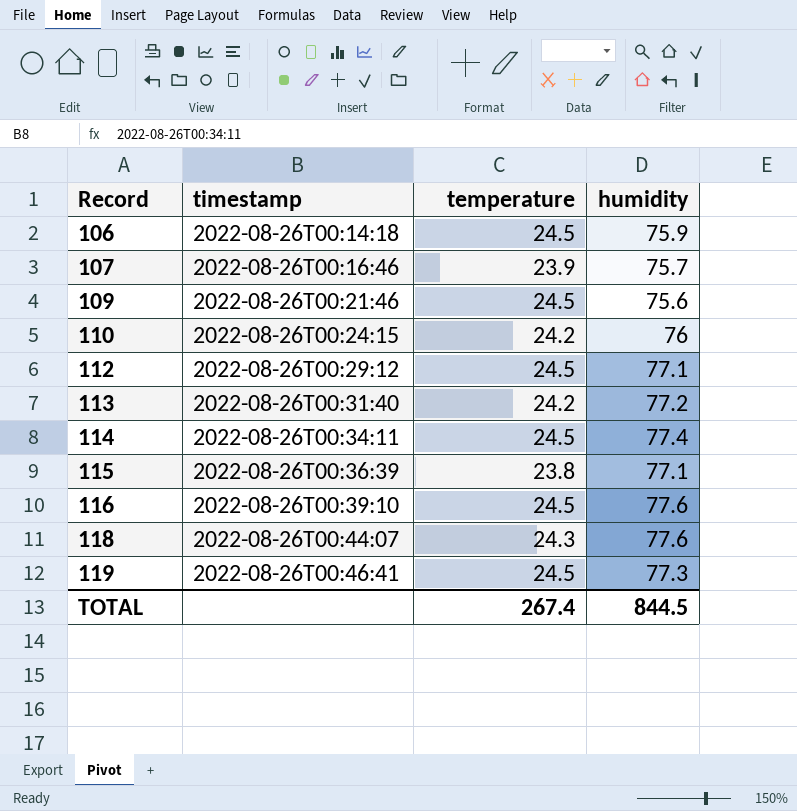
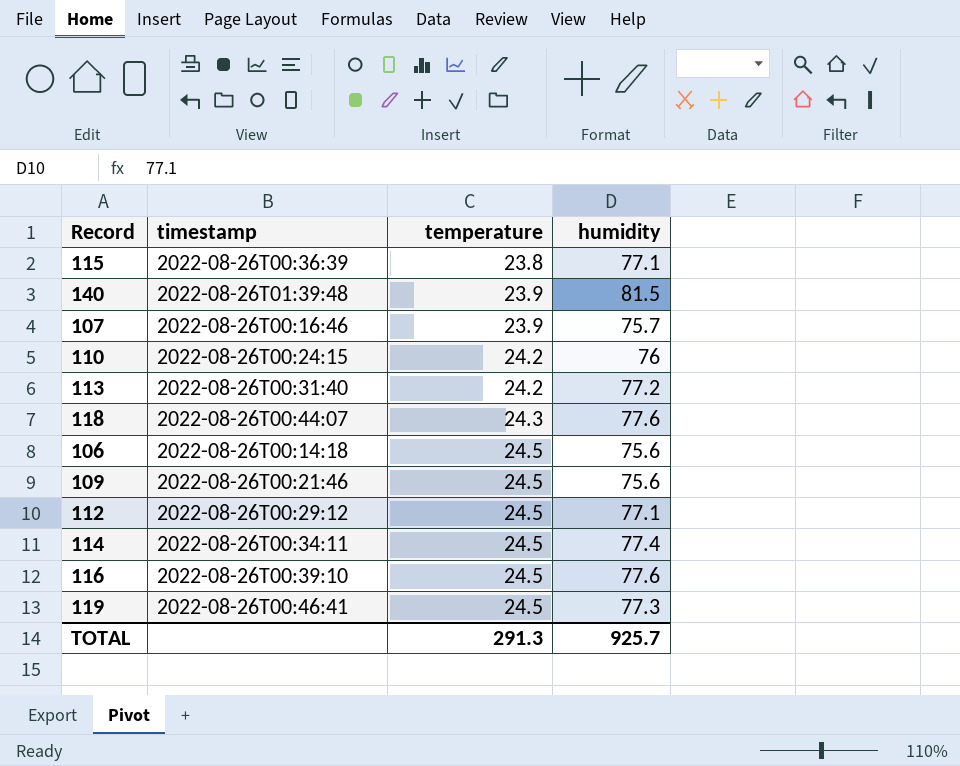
row order: Record ascending -> temperature ascending
row 140: none -> 2022-08-26T01:39:48 | 23.9 | 81.5
106 | humidity: 75.9 -> 75.6
TOTAL | temperature: 267.4 -> 291.3
TOTAL | humidity: 844.5 -> 925.7

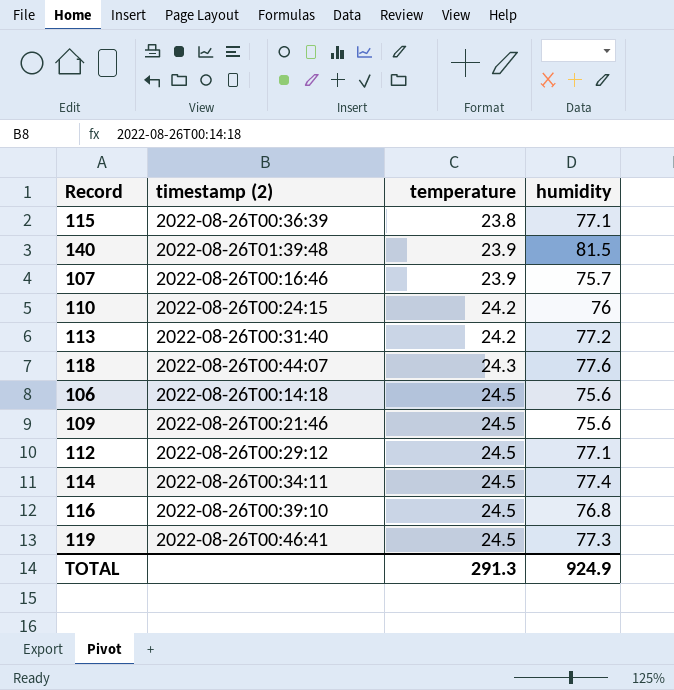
column name: timestamp -> timestamp (2)
116 | humidity: 77.6 -> 76.8
TOTAL | humidity: 925.7 -> 924.9

